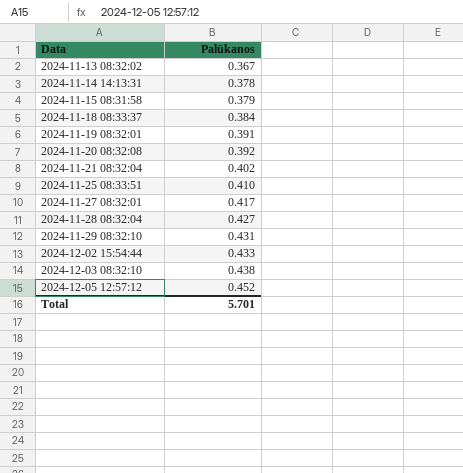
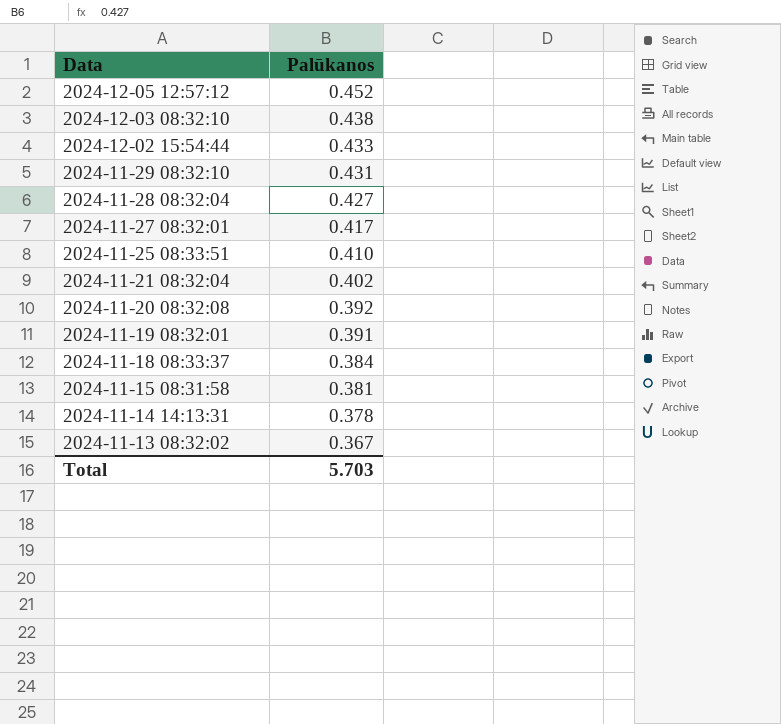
row order: Data ascending -> Data descending
2024-11-15 08:31:58 | Palūkanos: 0.379 -> 0.381
Total | Palūkanos: 5.701 -> 5.703

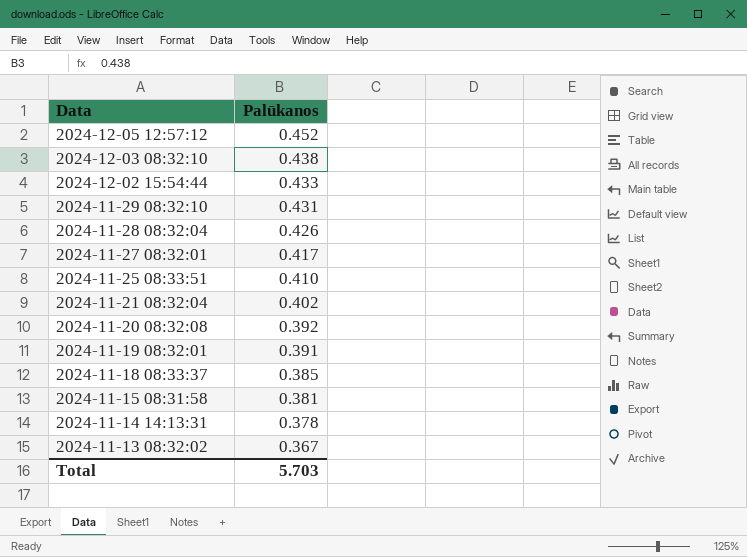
2024-11-28 08:32:04 | Palūkanos: 0.427 -> 0.426
2024-11-18 08:33:37 | Palūkanos: 0.384 -> 0.385

